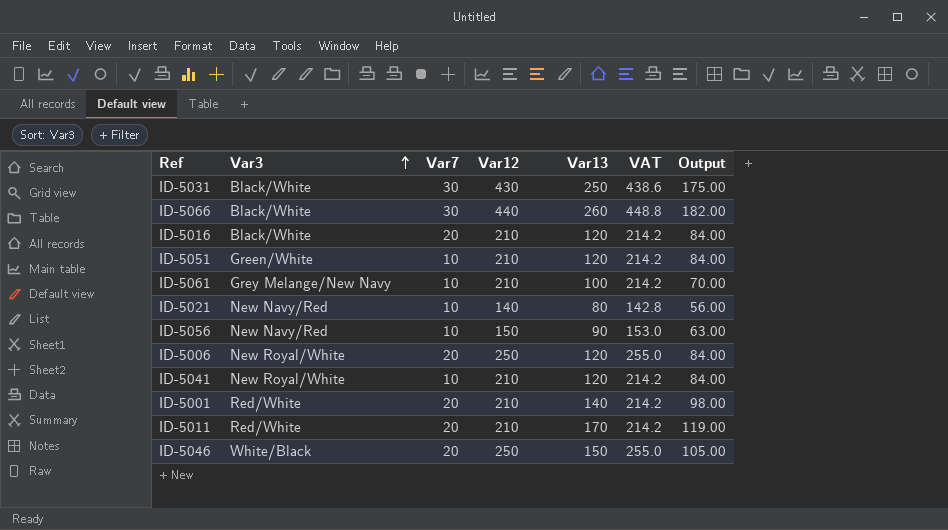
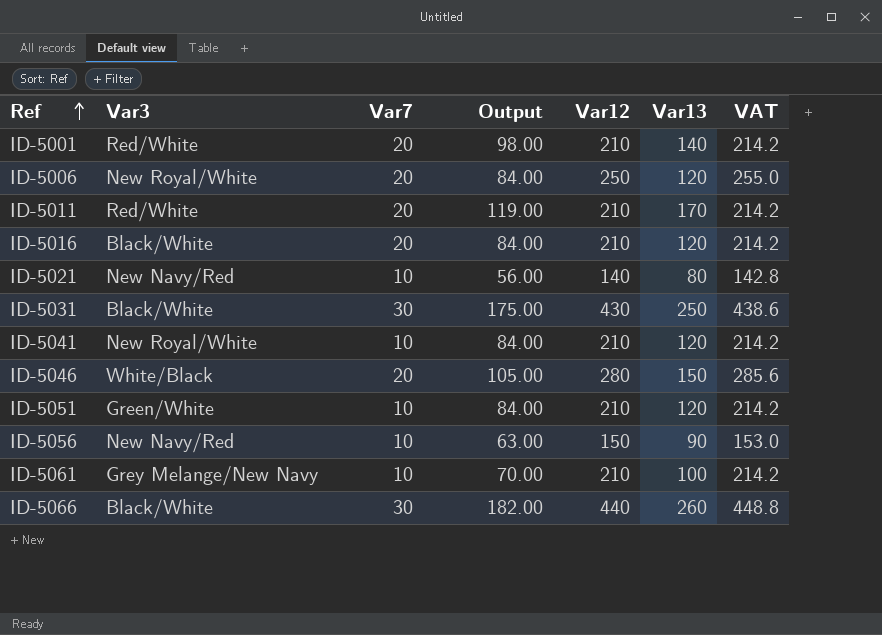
row order: Var3 ascending -> Ref ascending
column Output | position: 7 -> 4
ID-5046 | Var12: 250 -> 280
ID-5046 | VAT: 255.0 -> 285.6

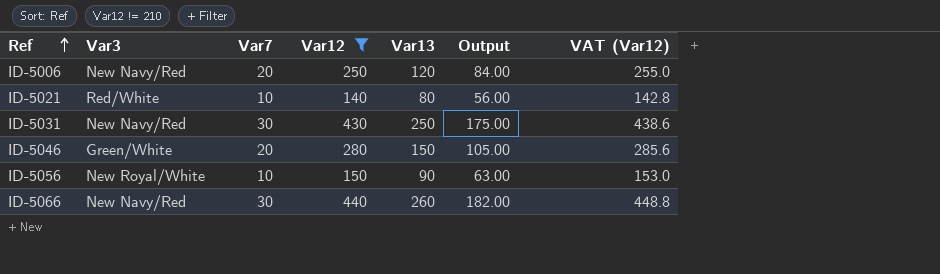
filter: none -> Var12 != 210
column Output | position: 4 -> 6
column name: VAT -> VAT (Var12)
ID-5006 | Var3: New Royal/White -> New Navy/Red
ID-5021 | Var3: New Navy/Red -> Red/White
ID-5031 | Var3: Black/White -> New Navy/Red
ID-5046 | Var3: White/Black -> Green/White
ID-5056 | Var3: New Navy/Red -> New Royal/White
ID-5066 | Var3: Black/White -> New Navy/Red

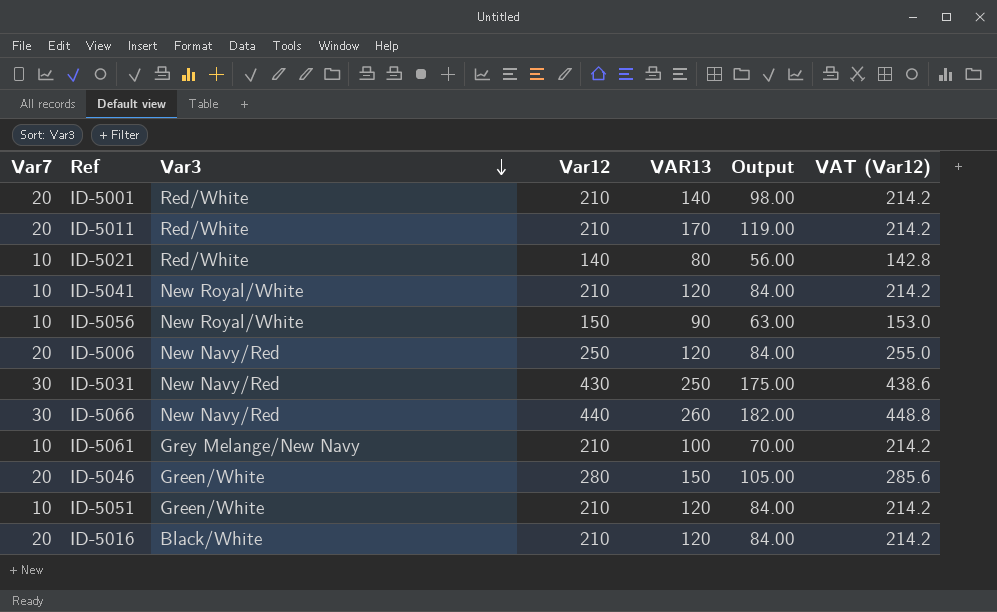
filter: Var12 != 210 -> none
row order: Ref ascending -> Var3 descending
column Var7 | position: 3 -> 1
column name: Var13 -> VAR13

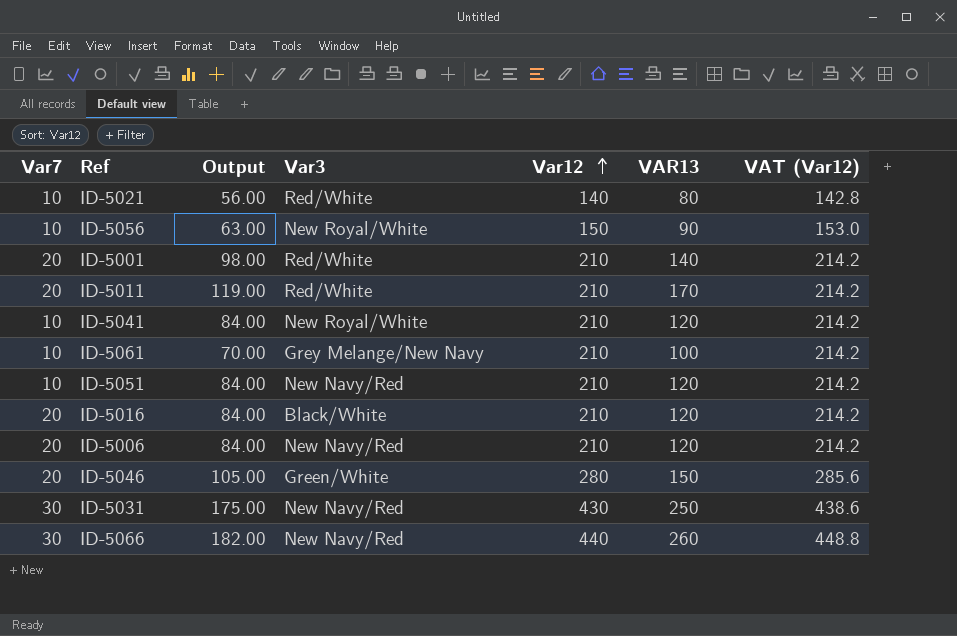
row order: Var3 descending -> Var12 ascending
column Output | position: 6 -> 3
ID-5051 | Var3: Green/White -> New Navy/Red
ID-5006 | Var12: 250 -> 210
ID-5006 | VAT (Var12): 255.0 -> 214.2

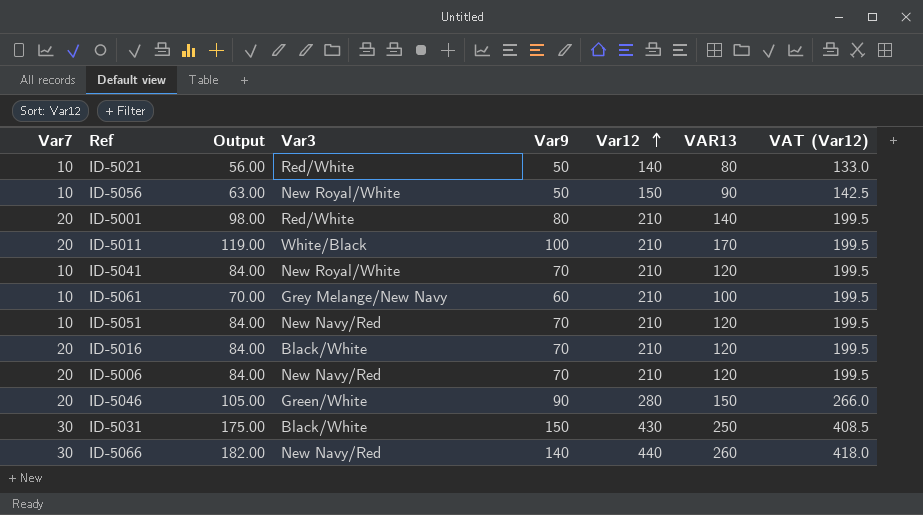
column Var9 | position: none -> 5
column VAT (Var12) | formula: [Var12] * 1.02 -> [Var12] * 0.95
ID-5011 | Var3: Red/White -> White/Black
ID-5031 | Var3: New Navy/Red -> Black/White

